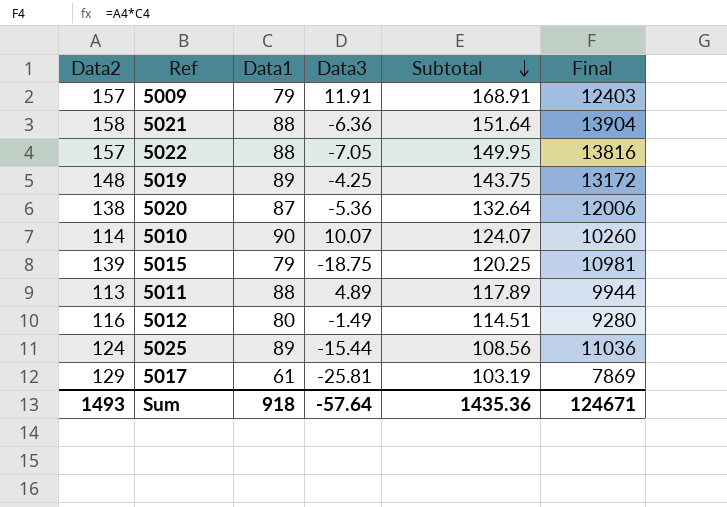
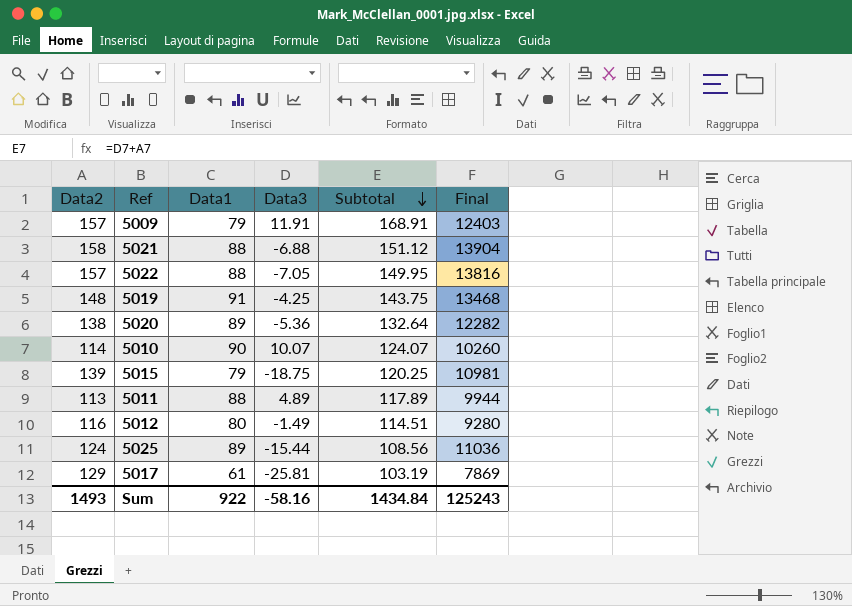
5021 | Data3: -6.36 -> -6.88
5021 | Subtotal: 151.64 -> 151.12
5019 | Data1: 89 -> 91
5019 | Final: 13172 -> 13468
5020 | Data1: 87 -> 89
5020 | Final: 12006 -> 12282
Sum | Data1: 918 -> 922
Sum | Data3: -57.64 -> -58.16
Sum | Subtotal: 1435.36 -> 1434.84
Sum | Final: 124671 -> 125243

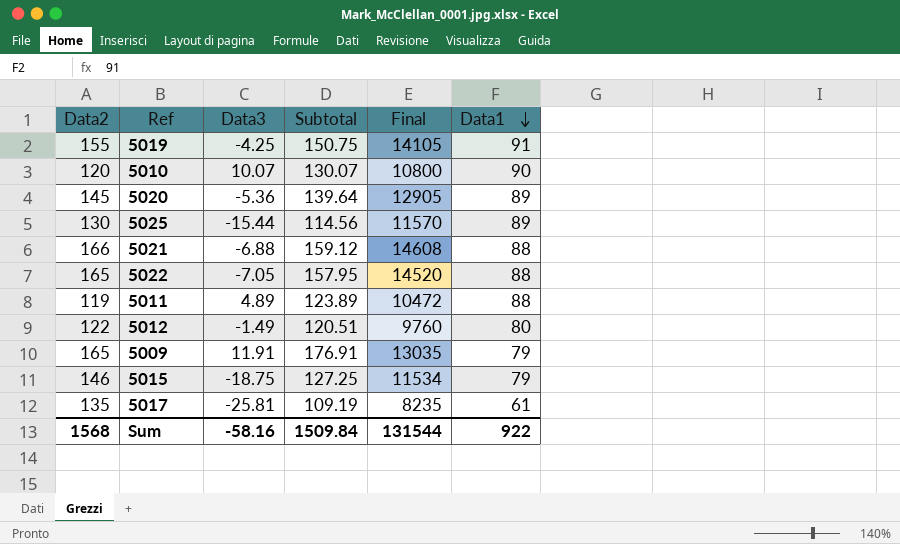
row order: Subtotal descending -> Data1 descending
column Data1 | position: 3 -> 6
5019 | Data2: 148 -> 155
5019 | Subtotal: 143.75 -> 150.75
5019 | Final: 13468 -> 14105
5010 | Data2: 114 -> 120
5010 | Subtotal: 124.07 -> 130.07
5010 | Final: 10260 -> 10800
5020 | Data2: 138 -> 145
5020 | Subtotal: 132.64 -> 139.64
5020 | Final: 12282 -> 12905
5025 | Data2: 124 -> 130
5025 | Subtotal: 108.56 -> 114.56
5025 | Final: 11036 -> 11570
5021 | Data2: 158 -> 166
5021 | Subtotal: 151.12 -> 159.12
5021 | Final: 13904 -> 14608
5022 | Data2: 157 -> 165
5022 | Subtotal: 149.95 -> 157.95
5022 | Final: 13816 -> 14520
5011 | Data2: 113 -> 119
5011 | Subtotal: 117.89 -> 123.89
5011 | Final: 9944 -> 10472
5012 | Data2: 116 -> 122
5012 | Subtotal: 114.51 -> 120.51
5012 | Final: 9280 -> 9760
5009 | Data2: 157 -> 165
5009 | Subtotal: 168.91 -> 176.91
5009 | Final: 12403 -> 13035
5015 | Data2: 139 -> 146
5015 | Subtotal: 120.25 -> 127.25
5015 | Final: 10981 -> 11534
5017 | Data2: 129 -> 135
5017 | Subtotal: 103.19 -> 109.19
5017 | Final: 7869 -> 8235
Sum | Data2: 1493 -> 1568
Sum | Subtotal: 1434.84 -> 1509.84
Sum | Final: 125243 -> 131544

